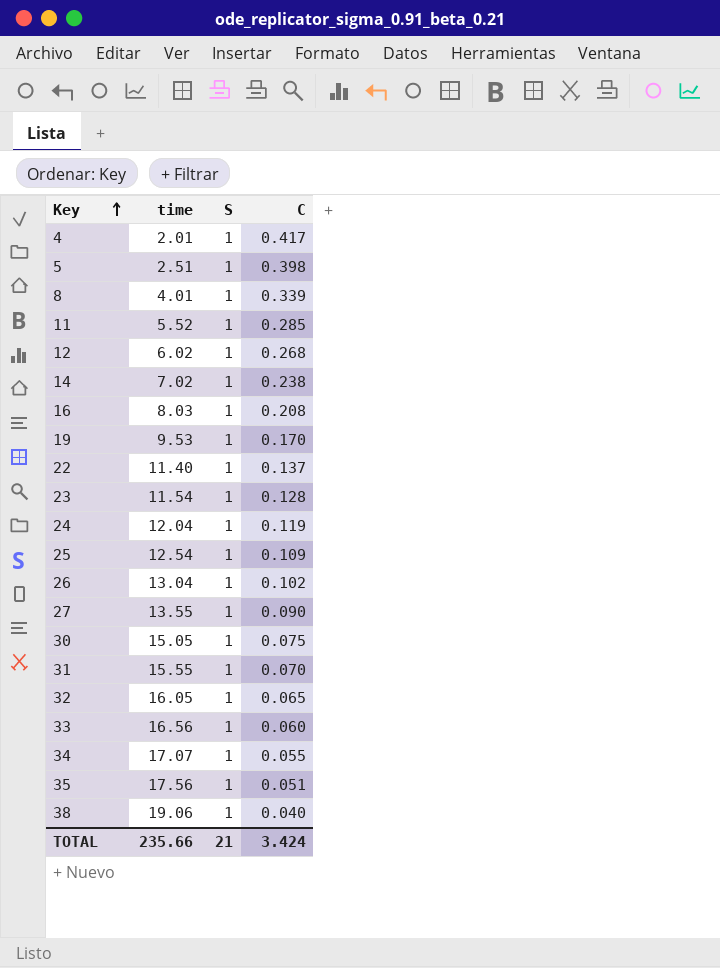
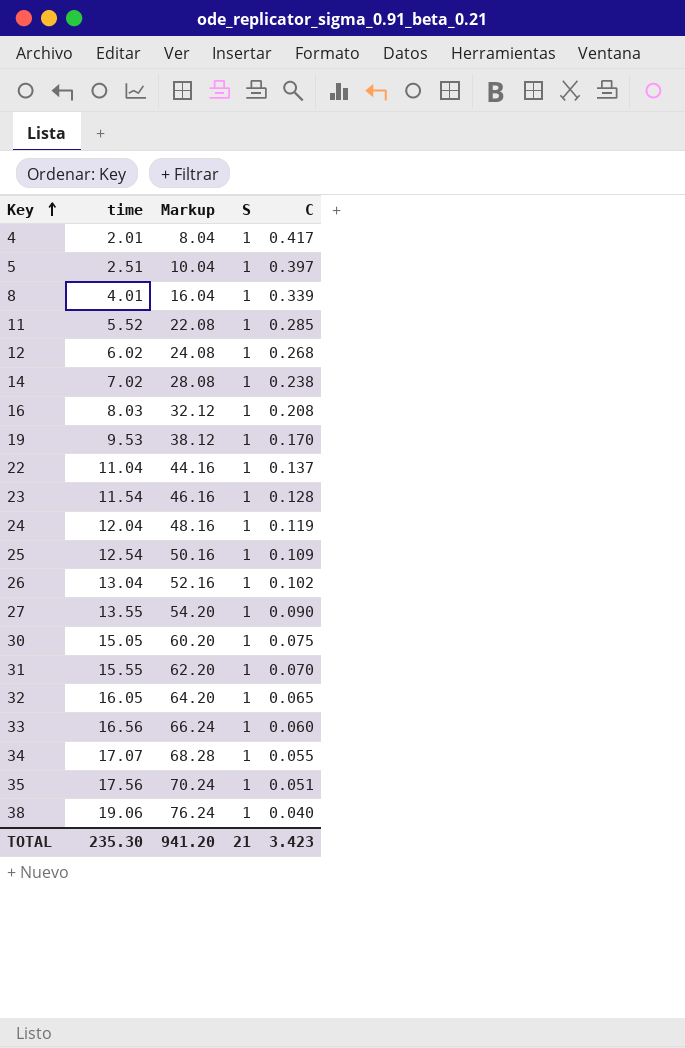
column Markup | formula: none -> [time] * 4
5 | C: 0.398 -> 0.397
22 | time: 11.40 -> 11.04
TOTAL | time: 235.66 -> 235.30
TOTAL | C: 3.424 -> 3.423

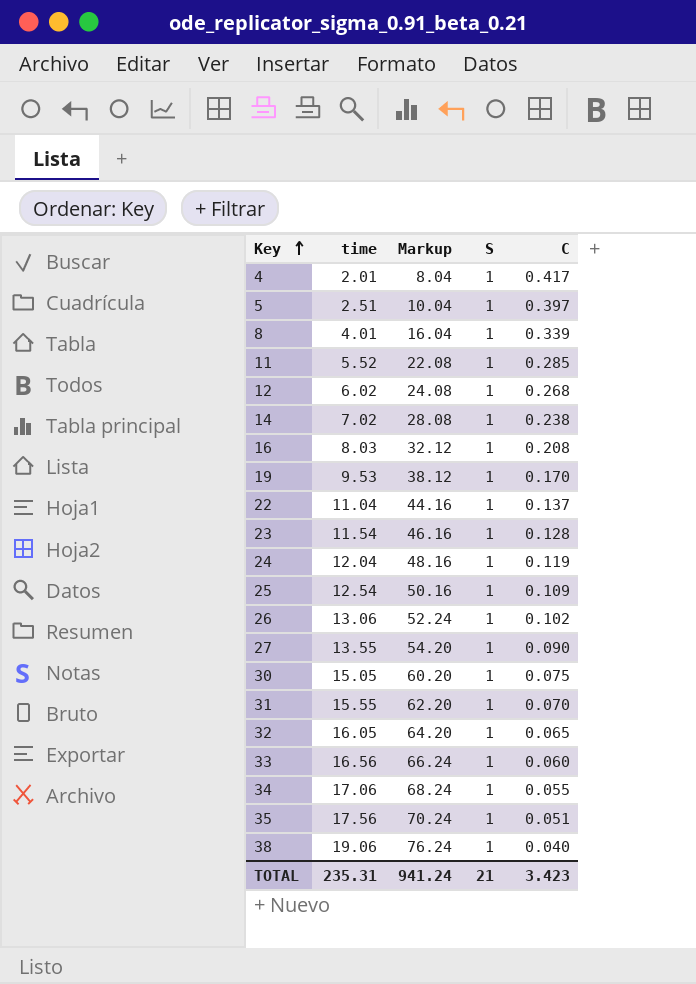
26 | time: 13.04 -> 13.06
26 | Markup: 52.16 -> 52.24
34 | time: 17.07 -> 17.06
34 | Markup: 68.28 -> 68.24
TOTAL | time: 235.30 -> 235.31
TOTAL | Markup: 941.20 -> 941.24

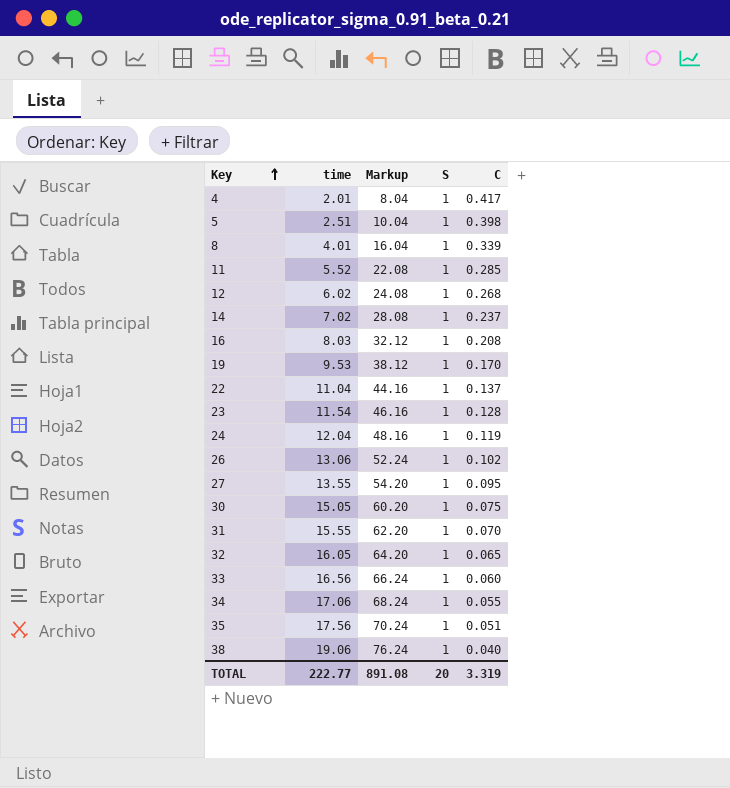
row 25: 12.54 | 50.16 | 1 | 0.109 -> none
5 | C: 0.397 -> 0.398
14 | C: 0.238 -> 0.237
27 | C: 0.090 -> 0.095
TOTAL | time: 235.31 -> 222.77
TOTAL | Markup: 941.24 -> 891.08
TOTAL | S: 21 -> 20
TOTAL | C: 3.423 -> 3.319

